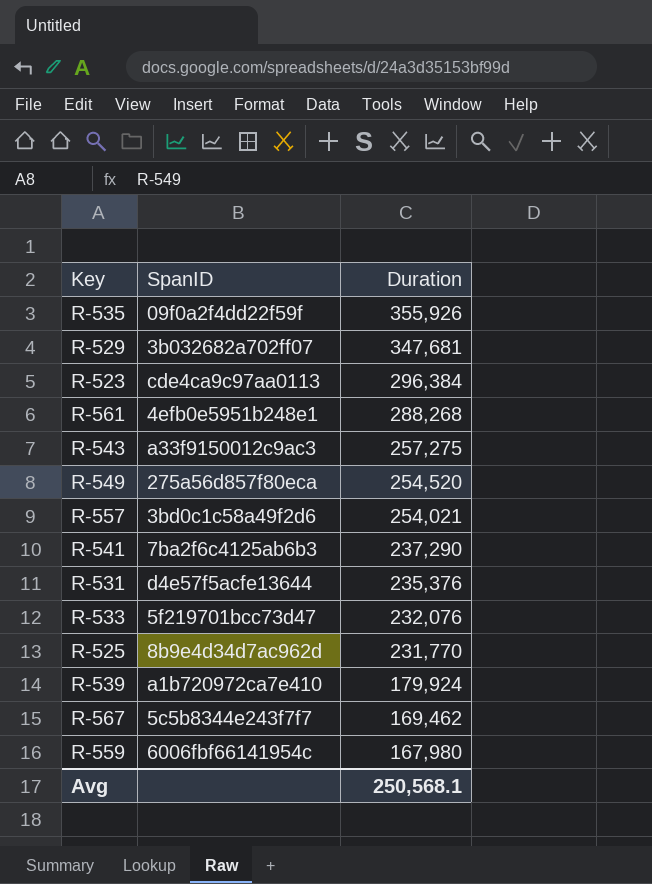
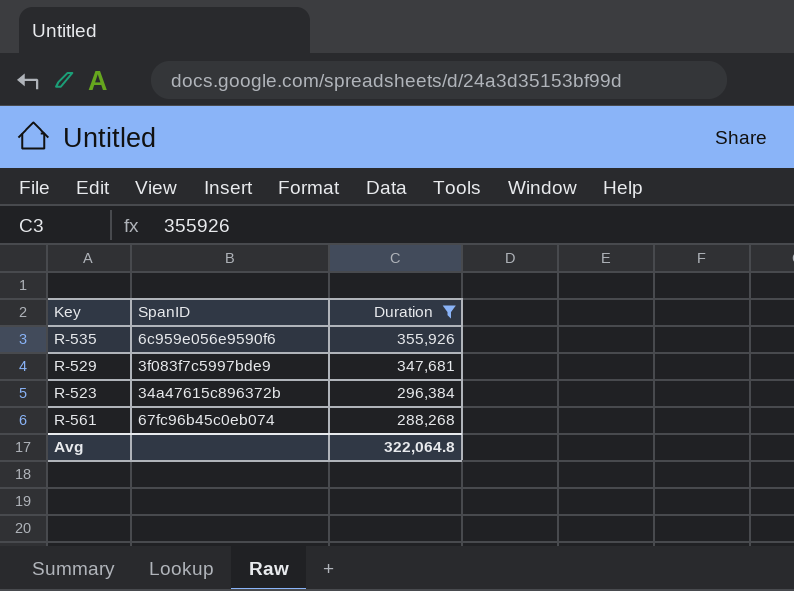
filter: none -> Duration >= 288,268
R-535 | SpanID: 09f0a2f4dd22f59f -> 6c959e056e9590f6
R-529 | SpanID: 3b032682a702ff07 -> 3f083f7c5997bde9
R-523 | SpanID: cde4ca9c97aa0113 -> 34a47615c896372b
R-561 | SpanID: 4efb0e5951b248e1 -> 67fc96b45c0eb074
Avg | Duration: 250,568.1 -> 322,064.8

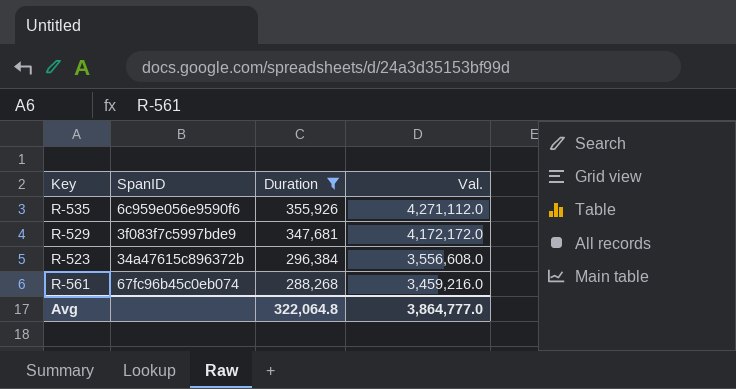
column Val. | formula: none -> [Duration] * 12

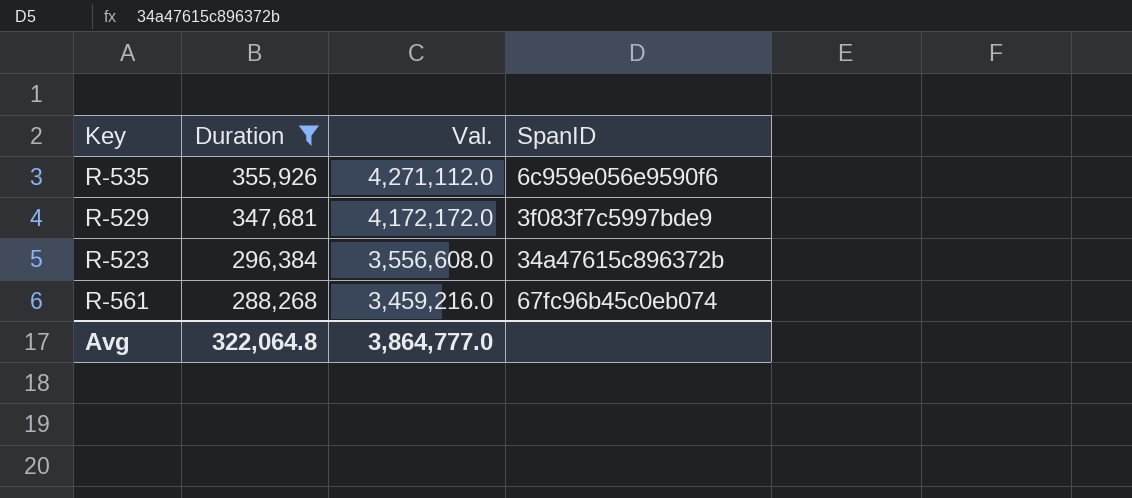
column SpanID | position: 2 -> 4

